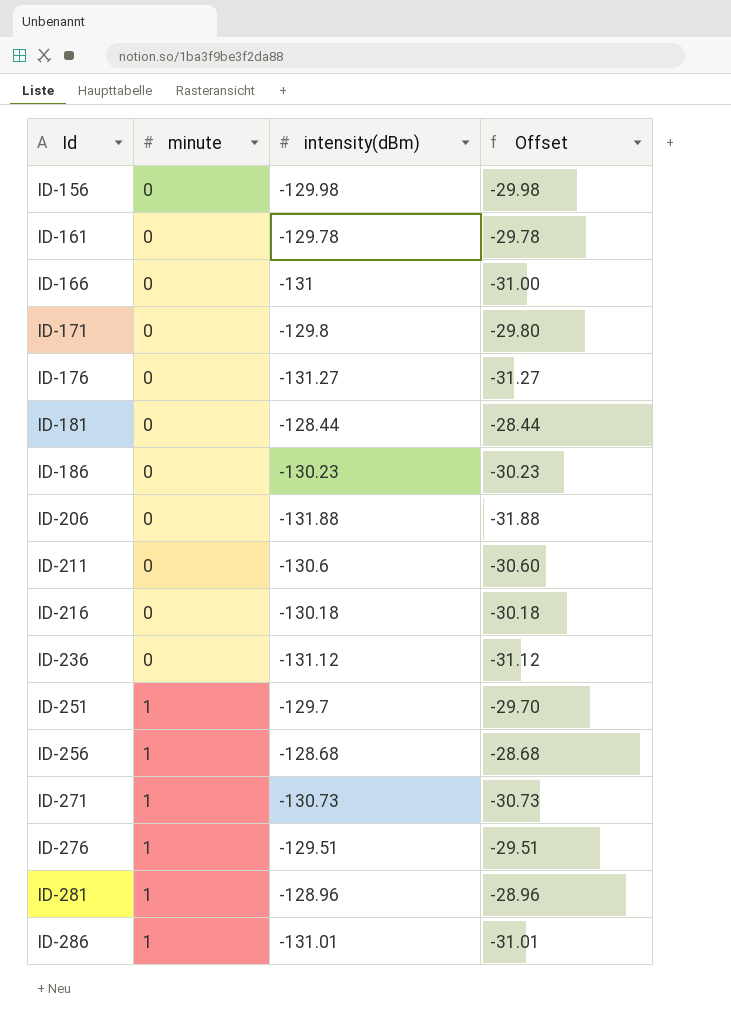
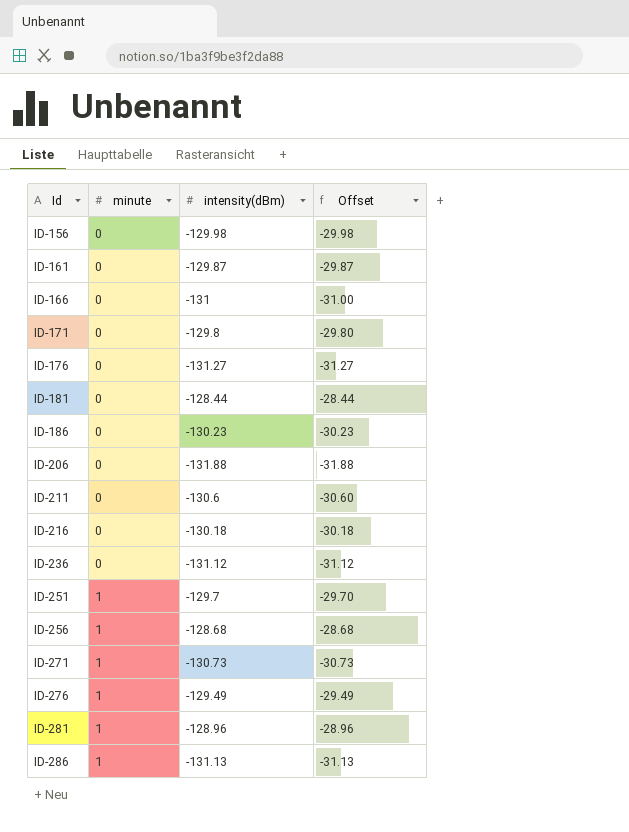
ID-161 | intensity(dBm): -129.78 -> -129.87
ID-161 | Offset: -29.78 -> -29.87
ID-276 | intensity(dBm): -129.51 -> -129.49
ID-276 | Offset: -29.51 -> -29.49
ID-286 | intensity(dBm): -131.01 -> -131.13
ID-286 | Offset: -31.01 -> -31.13

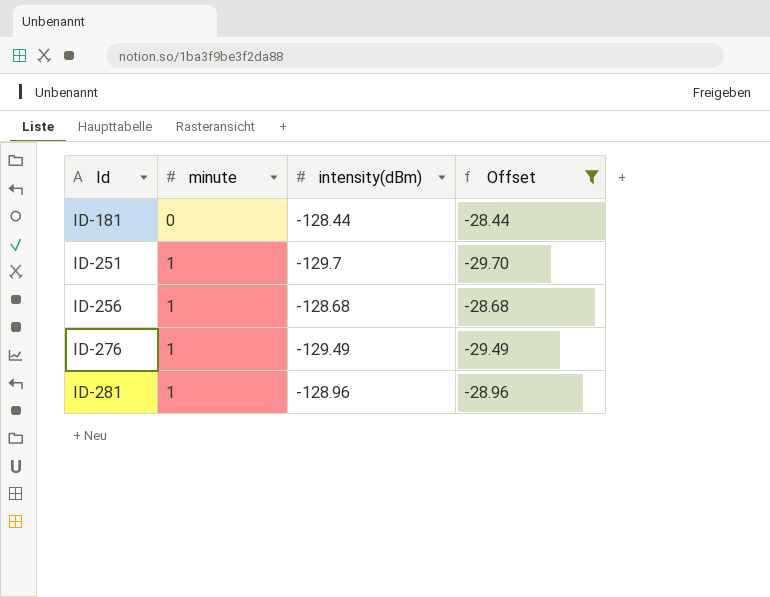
filter: none -> Offset >= -29.70

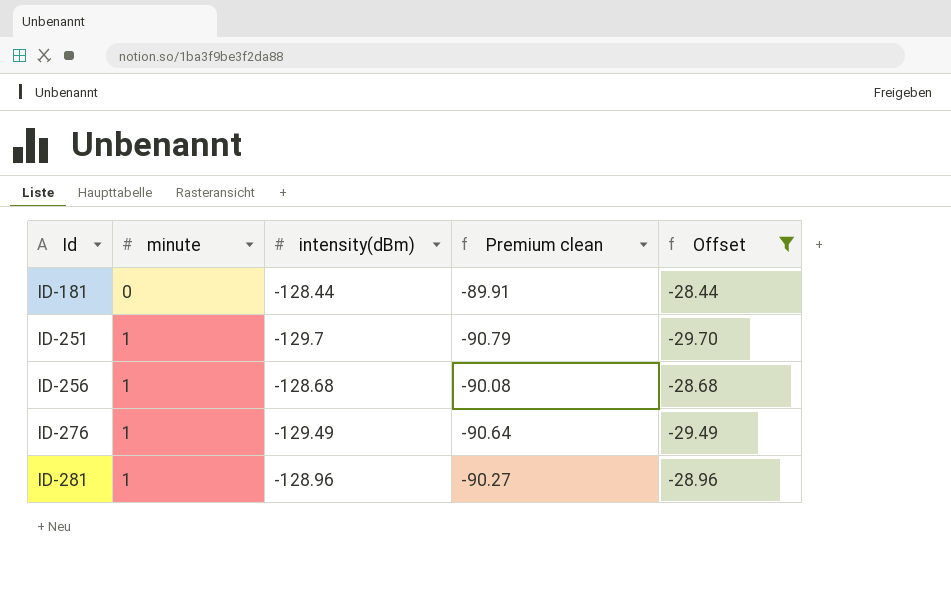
column Premium clean | formula: none -> [intensity(dBm)] * 0.7

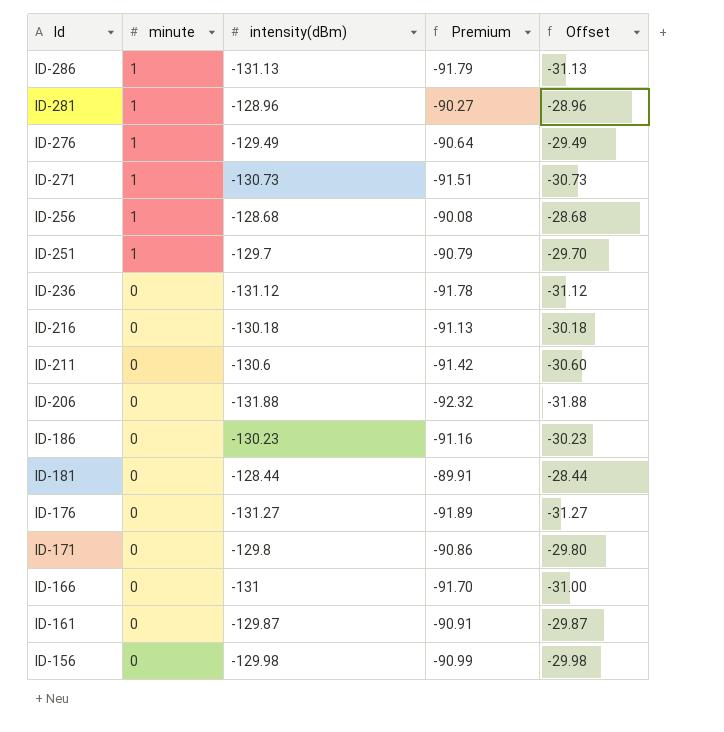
filter: Offset >= -29.70 -> none
row order: Id ascending -> Id descending
column name: Premium clean -> Premium

